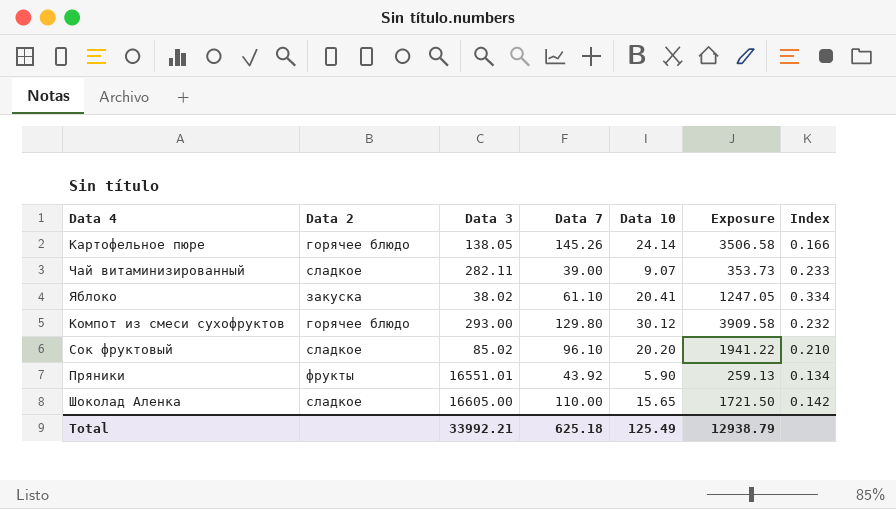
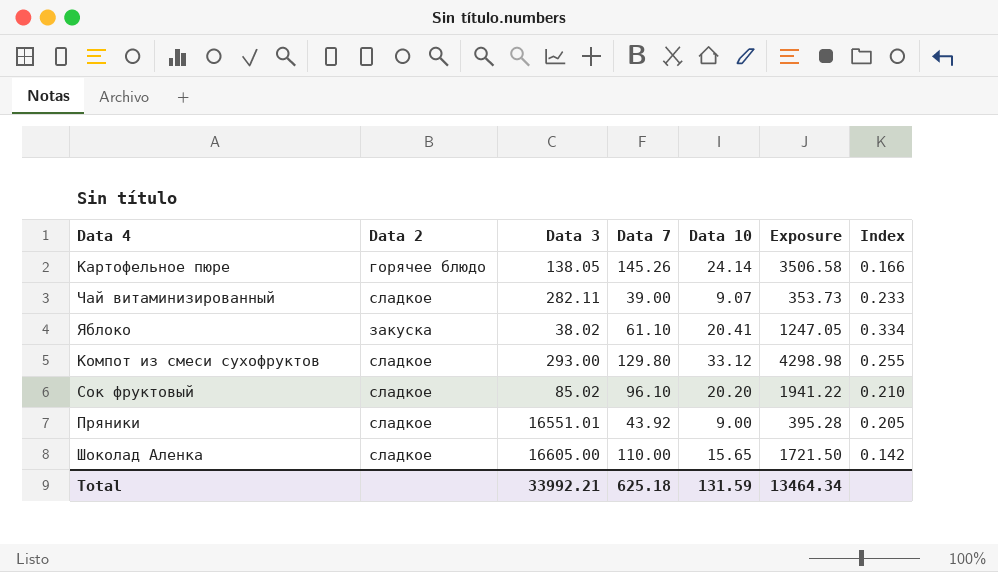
Компот из смеси сухофруктов | Data 2: горячее блюдо -> сладкое
Компот из смеси сухофруктов | Data 10: 30.12 -> 33.12
Компот из смеси сухофруктов | Exposure: 3909.58 -> 4298.98
Компот из смеси сухофруктов | Index: 0.232 -> 0.255
Пряники | Data 2: фрукты -> сладкое
Пряники | Data 10: 5.90 -> 9.00
Пряники | Exposure: 259.13 -> 395.28
Пряники | Index: 0.134 -> 0.205
Total | Data 10: 125.49 -> 131.59
Total | Exposure: 12938.79 -> 13464.34

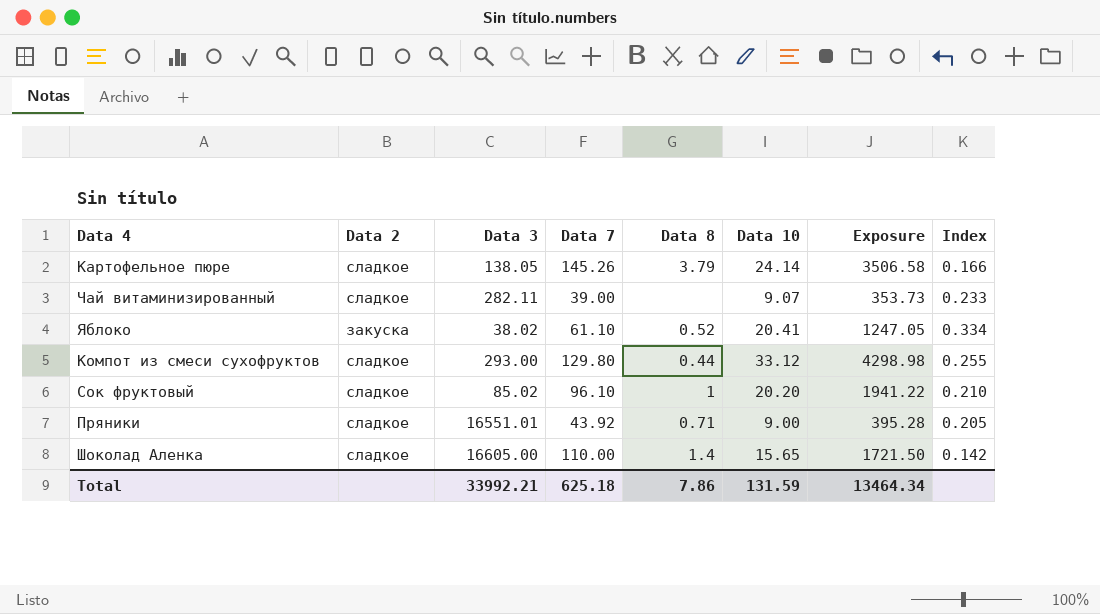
column Data 8 | position: none -> 5
Картофельное пюре | Data 2: горячее блюдо -> сладкое

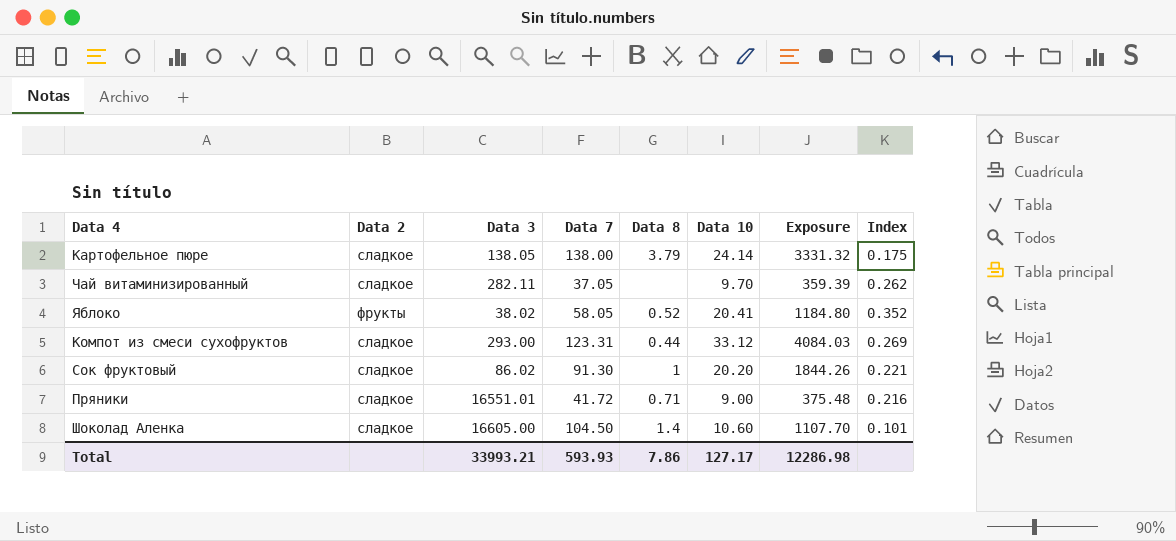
Картофельное пюре | Data 7: 145.26 -> 138.00
Картофельное пюре | Exposure: 3506.58 -> 3331.32
Картофельное пюре | Index: 0.166 -> 0.175
Чай витаминизированный | Data 7: 39.00 -> 37.05
Чай витаминизированный | Data 10: 9.07 -> 9.70
Чай витаминизированный | Exposure: 353.73 -> 359.39
Чай витаминизированный | Index: 0.233 -> 0.262
Яблоко | Data 2: закуска -> фрукты
Яблоко | Data 7: 61.10 -> 58.05
Яблоко | Exposure: 1247.05 -> 1184.80
Яблоко | Index: 0.334 -> 0.352
Компот из смеси сухофруктов | Data 7: 129.80 -> 123.31
Компот из смеси сухофруктов | Exposure: 4298.98 -> 4084.03
Компот из смеси сухофруктов | Index: 0.255 -> 0.269
Сок фруктовый | Data 3: 85.02 -> 86.02
Сок фруктовый | Data 7: 96.10 -> 91.30
Сок фруктовый | Exposure: 1941.22 -> 1844.26
Сок фруктовый | Index: 0.210 -> 0.221
Пряники | Data 7: 43.92 -> 41.72
Пряники | Exposure: 395.28 -> 375.48
Пряники | Index: 0.205 -> 0.216
Шоколад Аленка | Data 7: 110.00 -> 104.50
Шоколад Аленка | Data 10: 15.65 -> 10.60
Шоколад Аленка | Exposure: 1721.50 -> 1107.70
Шоколад Аленка | Index: 0.142 -> 0.101
Total | Data 3: 33992.21 -> 33993.21
Total | Data 7: 625.18 -> 593.93
Total | Data 10: 131.59 -> 127.17
Total | Exposure: 13464.34 -> 12286.98

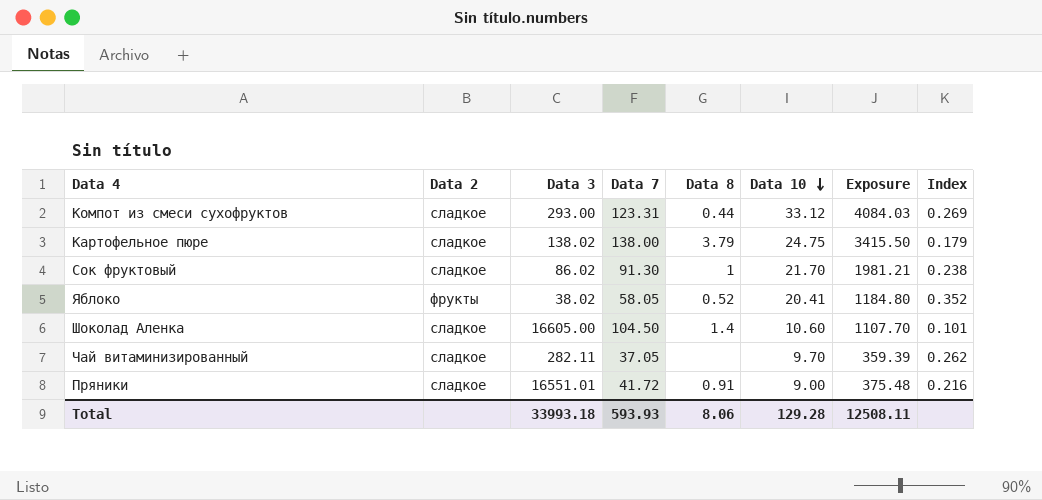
row order: none -> Data 10 descending
Картофельное пюре | Data 3: 138.05 -> 138.02
Картофельное пюре | Data 10: 24.14 -> 24.75
Картофельное пюре | Exposure: 3331.32 -> 3415.50
Картофельное пюре | Index: 0.175 -> 0.179
Сок фруктовый | Data 10: 20.20 -> 21.70
Сок фруктовый | Exposure: 1844.26 -> 1981.21
Сок фруктовый | Index: 0.221 -> 0.238
Пряники | Data 8: 0.71 -> 0.91
Total | Data 3: 33993.21 -> 33993.18
Total | Data 8: 7.86 -> 8.06
Total | Data 10: 127.17 -> 129.28
Total | Exposure: 12286.98 -> 12508.11

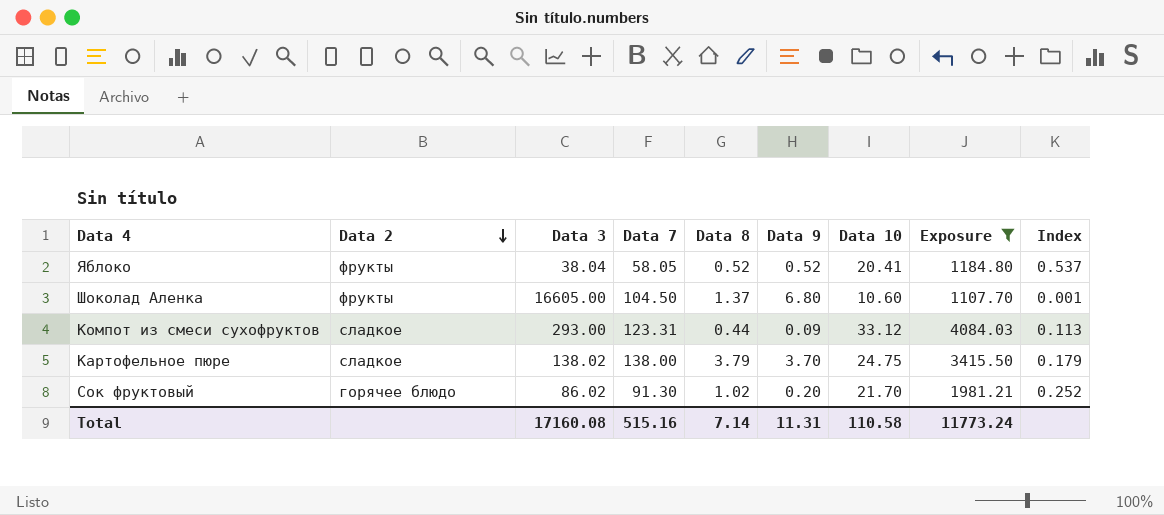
filter: none -> Exposure >= 1107.70
row order: Data 10 descending -> Data 2 descending
column Data 9 | position: none -> 6
column Index | formula: [Data 10] / [Data 7] -> [Data 10] / [Data 3]
Яблоко | Data 3: 38.02 -> 38.04
Шоколад Аленка | Data 2: сладкое -> фрукты
Шоколад Аленка | Data 8: 1.4 -> 1.37
Сок фруктовый | Data 2: сладкое -> горячее блюдо
Сок фруктовый | Data 8: 1 -> 1.02
Total | Data 3: 33993.18 -> 17160.08
Total | Data 7: 593.93 -> 515.16
Total | Data 8: 8.06 -> 7.14
Total | Data 10: 129.28 -> 110.58
Total | Exposure: 12508.11 -> 11773.24

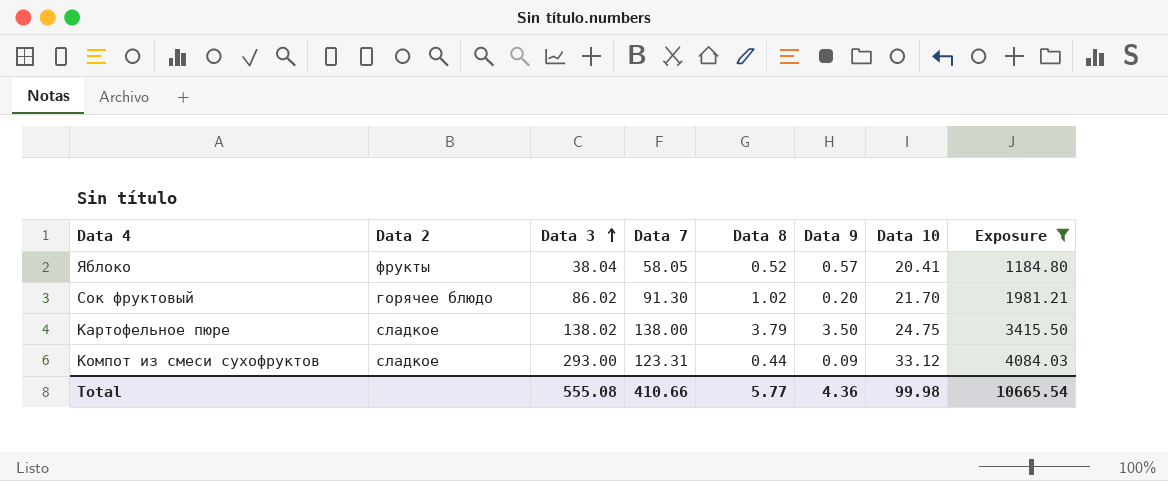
row order: Data 2 descending -> Data 3 ascending
column Index | formula: [Data 10] / [Data 3] -> none
row Шоколад Аленка: фрукты | 16605.00 | 104.50 | 1.37 | 6.80 | 10.60 | 1107.70 | 0.001 -> none
Яблоко | Data 9: 0.52 -> 0.57
Картофельное пюре | Data 9: 3.70 -> 3.50
Total | Data 3: 17160.08 -> 555.08
Total | Data 7: 515.16 -> 410.66
Total | Data 8: 7.14 -> 5.77
Total | Data 9: 11.31 -> 4.36
Total | Data 10: 110.58 -> 99.98
Total | Exposure: 11773.24 -> 10665.54

